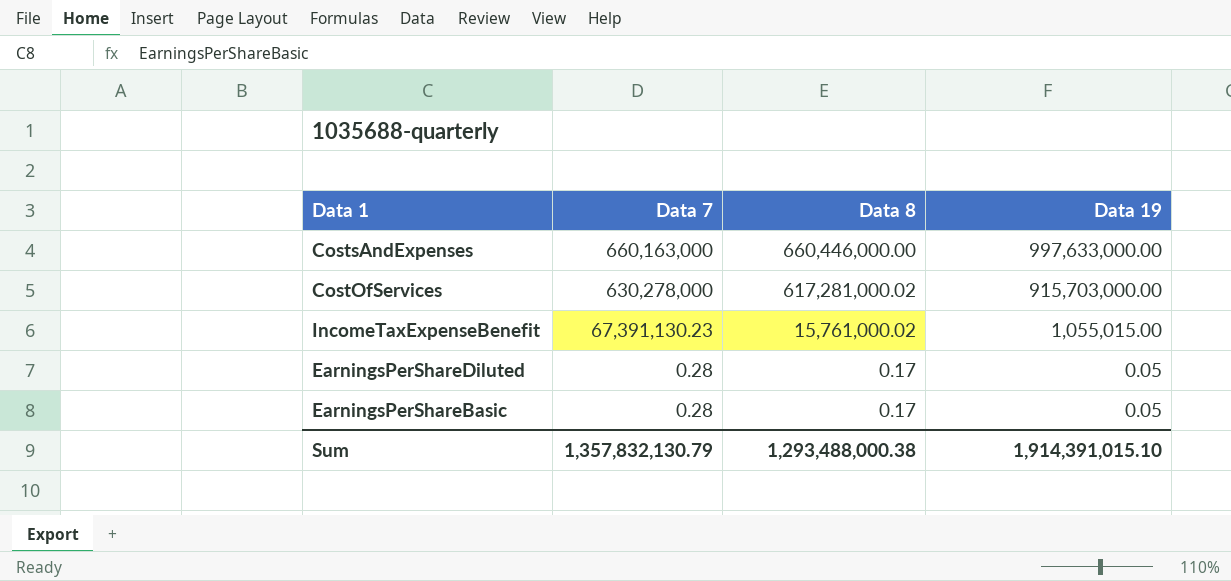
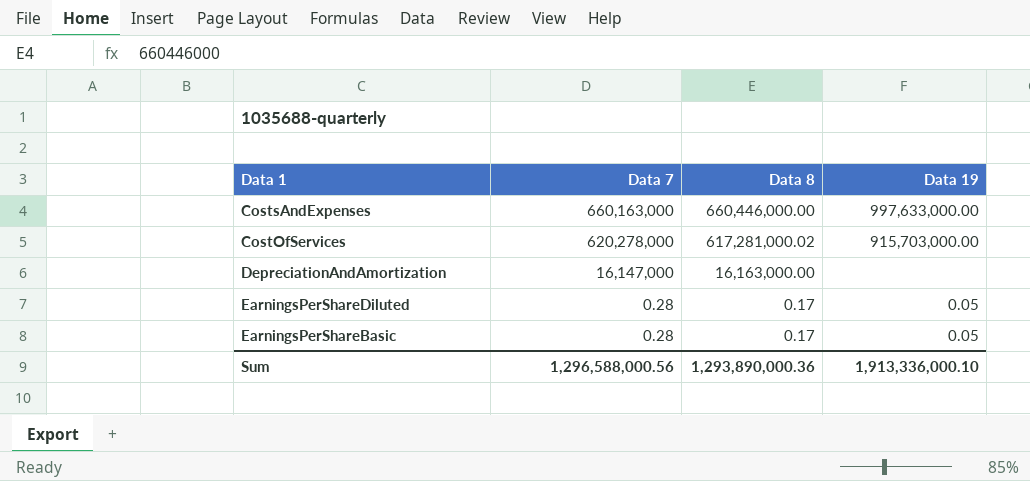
row IncomeTaxExpenseBenefit: 67,391,130.23 | 15,761,000.02 | 1,055,015.00 -> none
CostOfServices | Data 7: 630,278,000 -> 620,278,000
row DepreciationAndAmortization: none -> 16,147,000 | 16,163,000.00 | none
Sum | Data 7: 1,357,832,130.79 -> 1,296,588,000.56
Sum | Data 8: 1,293,488,000.38 -> 1,293,890,000.36
Sum | Data 19: 1,914,391,015.10 -> 1,913,336,000.10

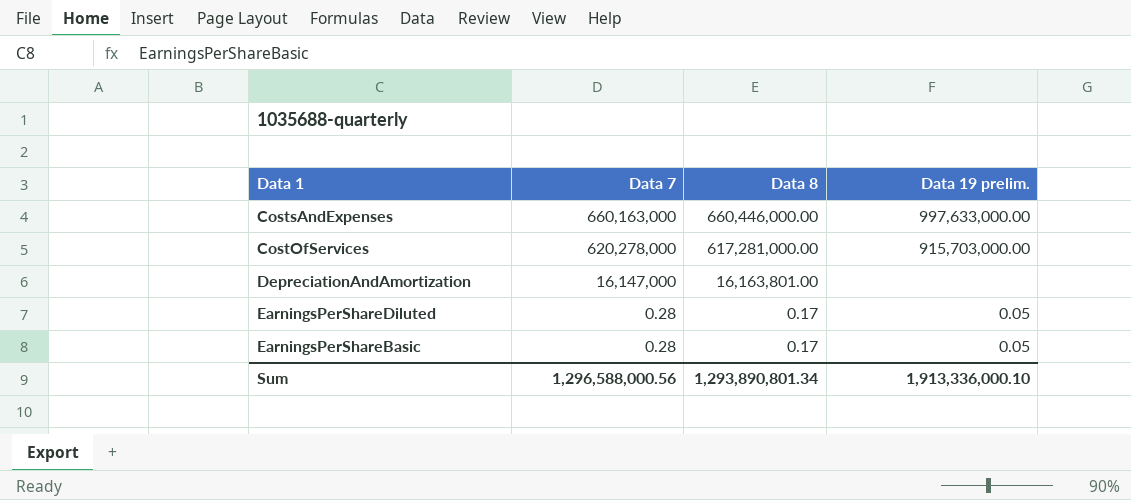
column name: Data 19 -> Data 19 prelim.
CostOfServices | Data 8: 617,281,000.02 -> 617,281,000.00
DepreciationAndAmortization | Data 8: 16,163,000.00 -> 16,163,801.00
Sum | Data 8: 1,293,890,000.36 -> 1,293,890,801.34

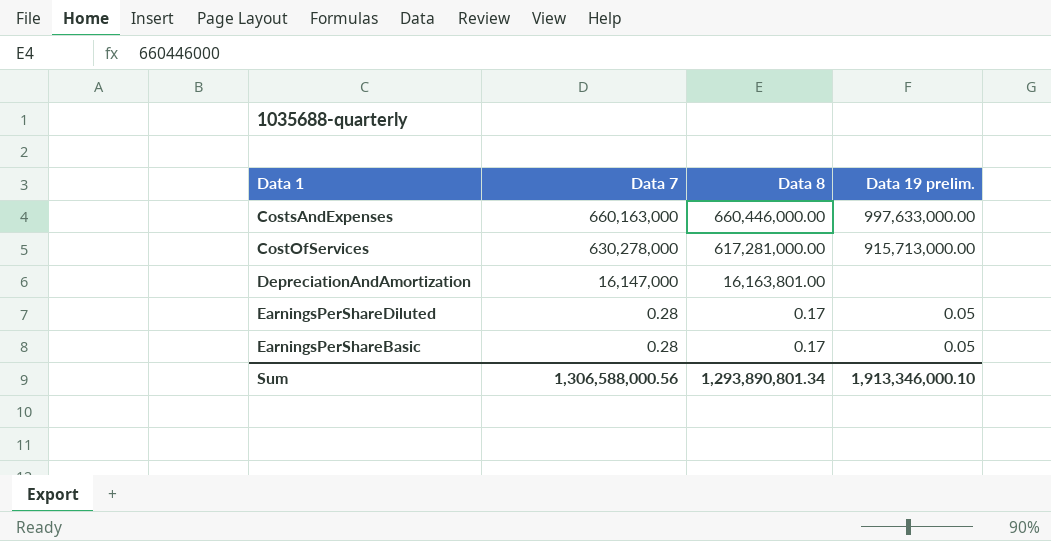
CostOfServices | Data 7: 620,278,000 -> 630,278,000
CostOfServices | Data 19 prelim.: 915,703,000.00 -> 915,713,000.00
Sum | Data 7: 1,296,588,000.56 -> 1,306,588,000.56
Sum | Data 19 prelim.: 1,913,336,000.10 -> 1,913,346,000.10

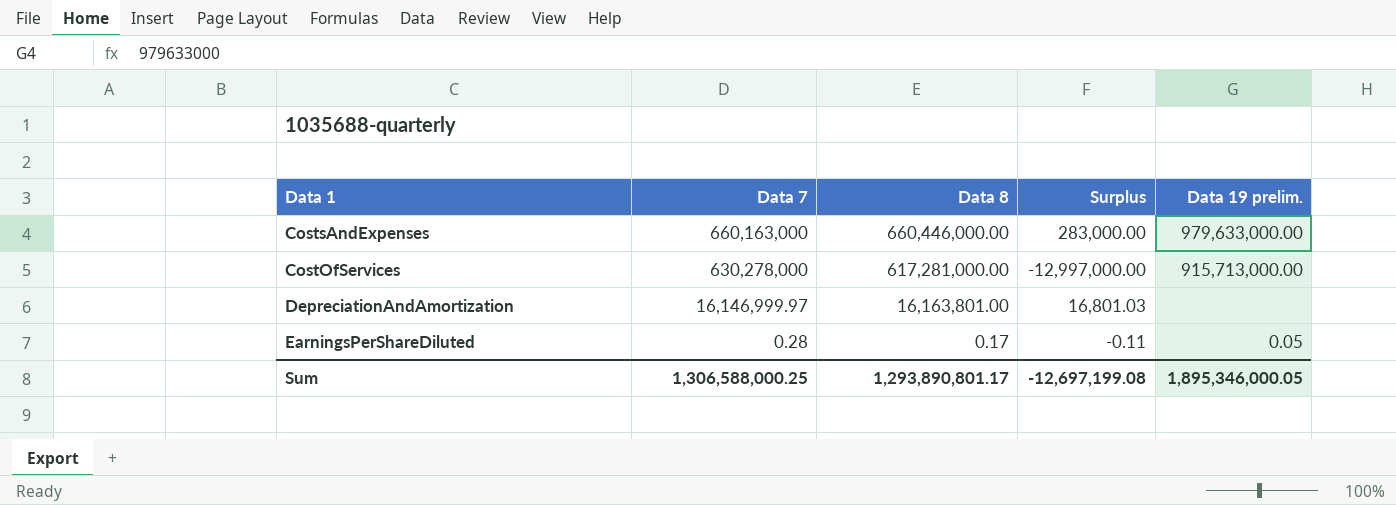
column Surplus | formula: none -> [Data 8] - [Data 7]
row EarningsPerShareBasic: 0.28 | 0.17 | 0.05 -> none
CostsAndExpenses | Data 19 prelim.: 997,633,000.00 -> 979,633,000.00
DepreciationAndAmortization | Data 7: 16,147,000 -> 16,146,999.97
Sum | Data 7: 1,306,588,000.56 -> 1,306,588,000.25
Sum | Data 8: 1,293,890,801.34 -> 1,293,890,801.17
Sum | Data 19 prelim.: 1,913,346,000.10 -> 1,895,346,000.05

